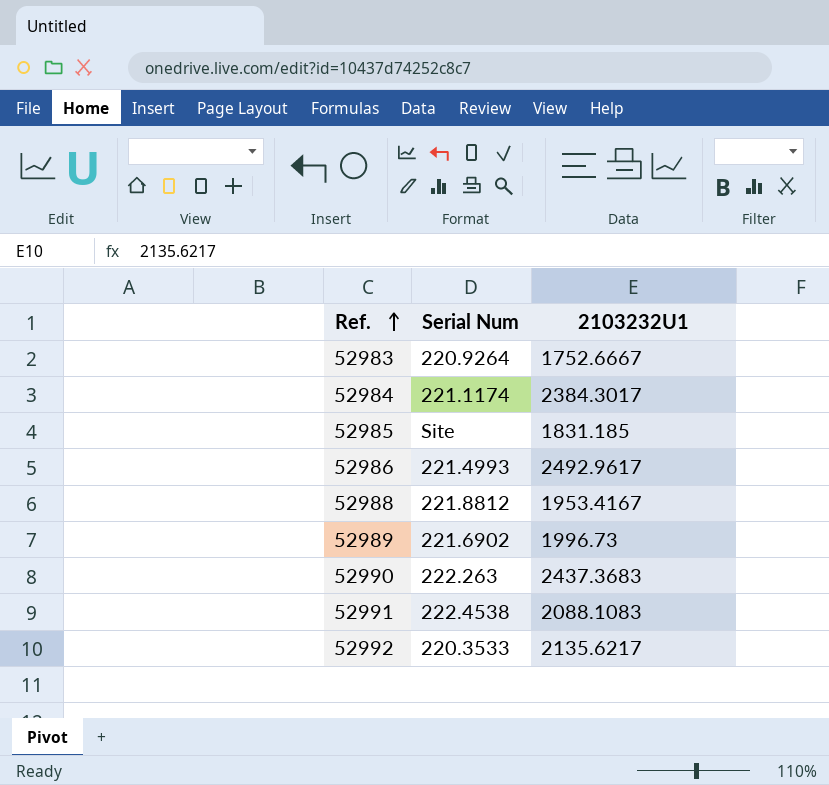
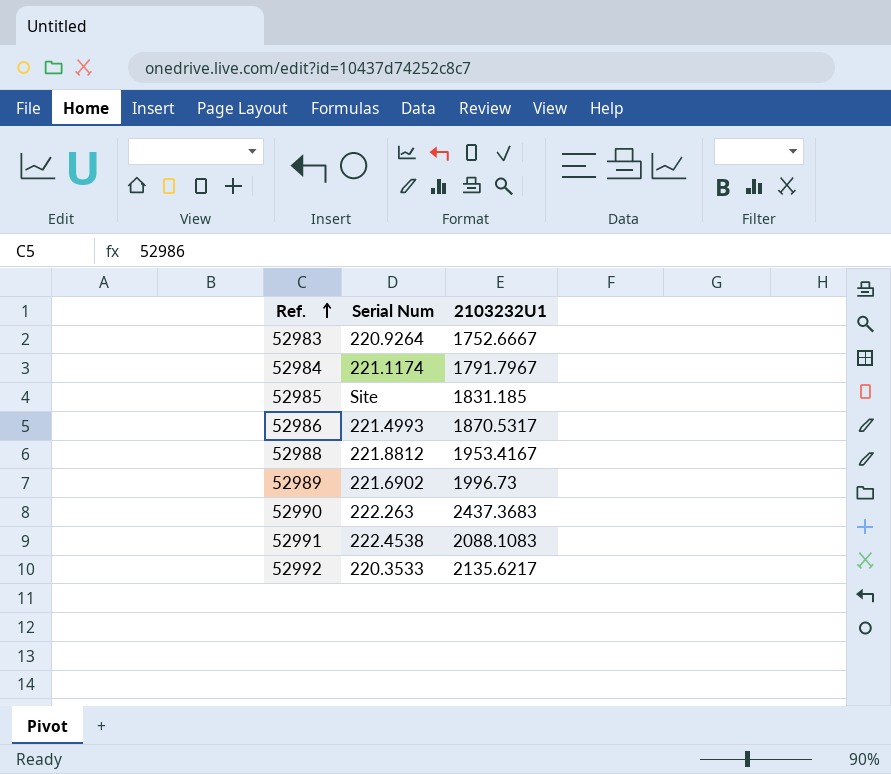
52984 | 2103232U1: 2384.3017 -> 1791.7967
52986 | 2103232U1: 2492.9617 -> 1870.5317

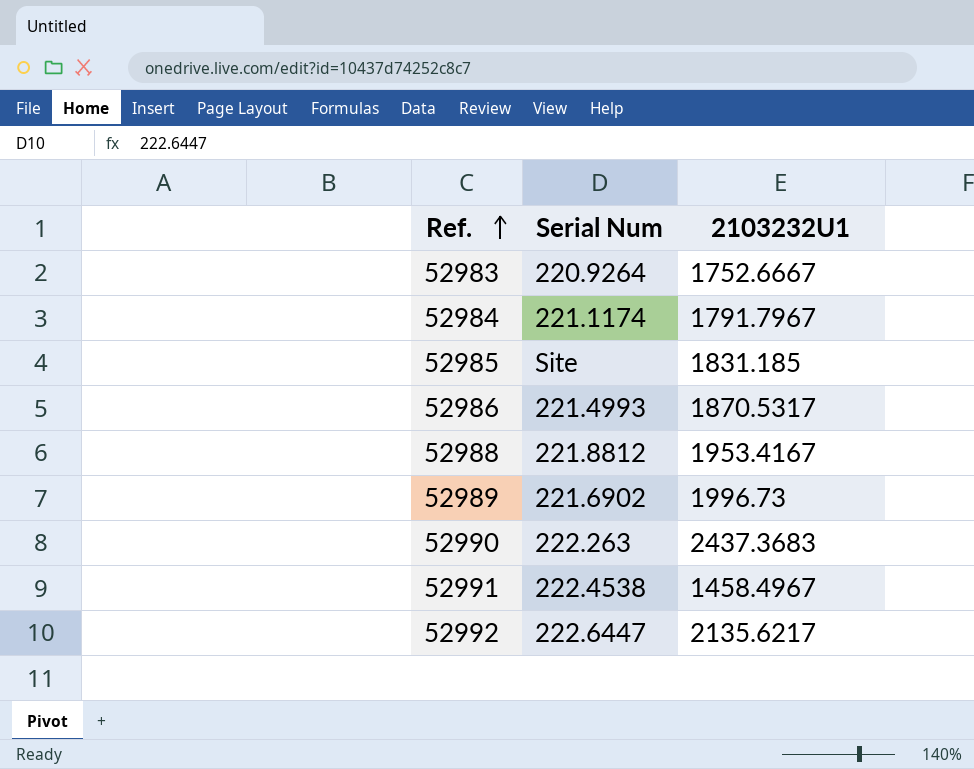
52991 | 2103232U1: 2088.1083 -> 1458.4967
52992 | Serial Num: 220.3533 -> 222.6447

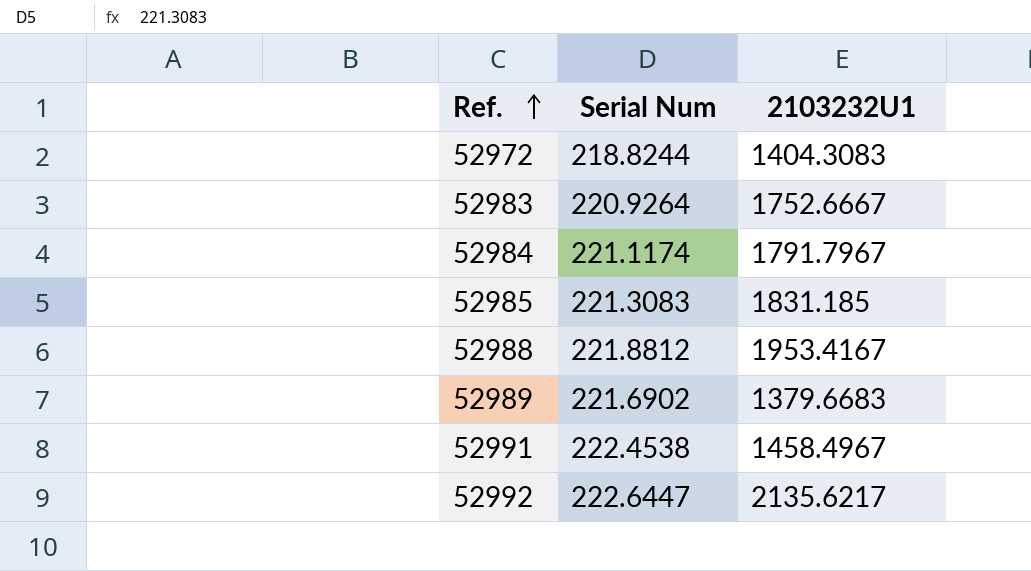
row 52986: 221.4993 | 1870.5317 -> none
row 52990: 222.263 | 2437.3683 -> none
row 52972: none -> 218.8244 | 1404.3083
52985 | Serial Num: Site -> 221.3083
52989 | 2103232U1: 1996.73 -> 1379.6683

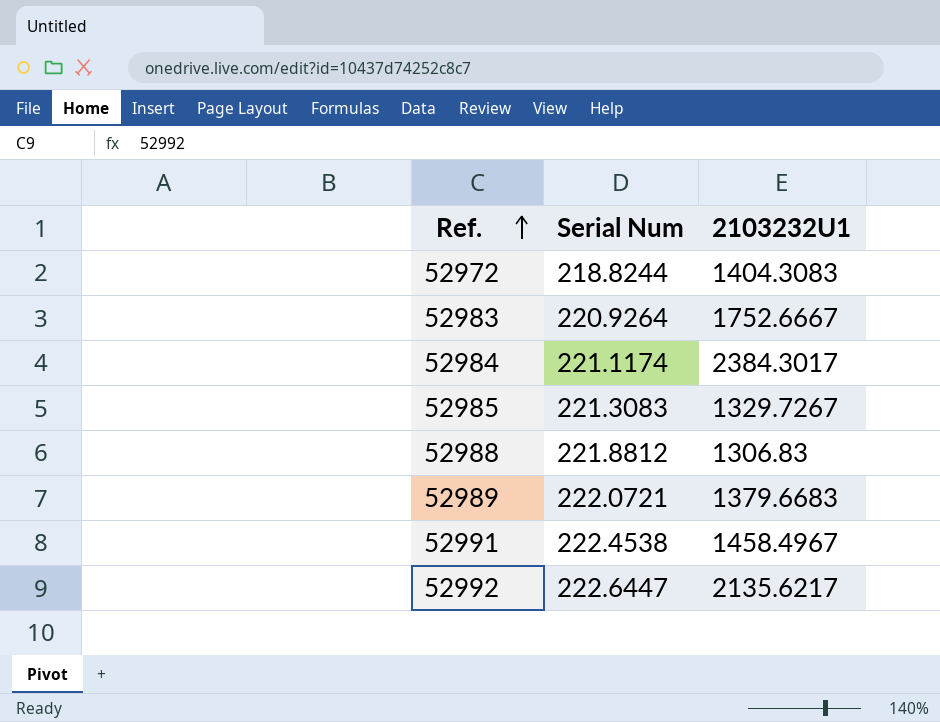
52984 | 2103232U1: 1791.7967 -> 2384.3017
52985 | 2103232U1: 1831.185 -> 1329.7267
52988 | 2103232U1: 1953.4167 -> 1306.83
52989 | Serial Num: 221.6902 -> 222.0721

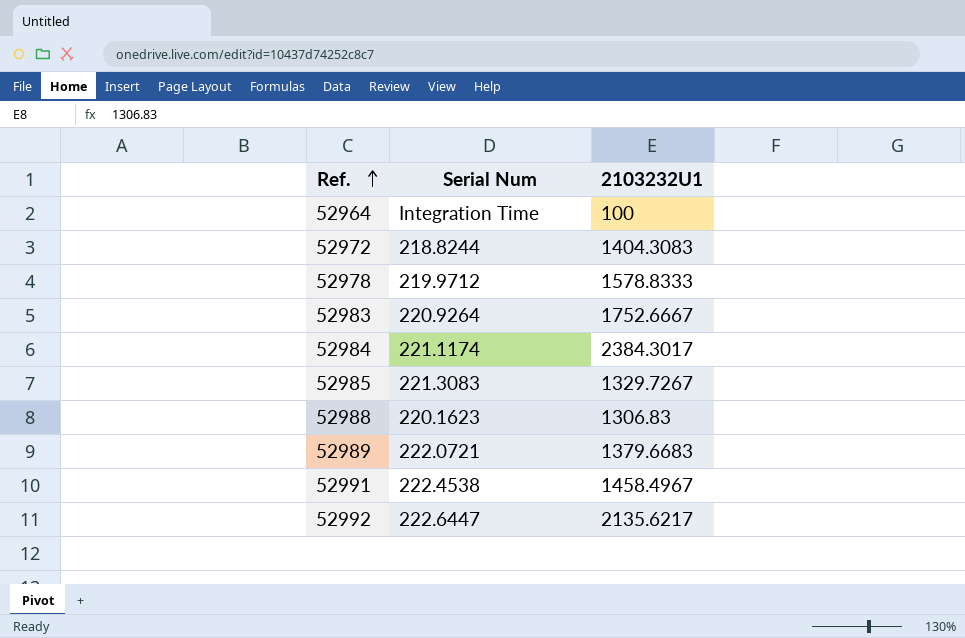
row 52964: none -> Integration Time | 100
row 52978: none -> 219.9712 | 1578.8333
52988 | Serial Num: 221.8812 -> 220.1623

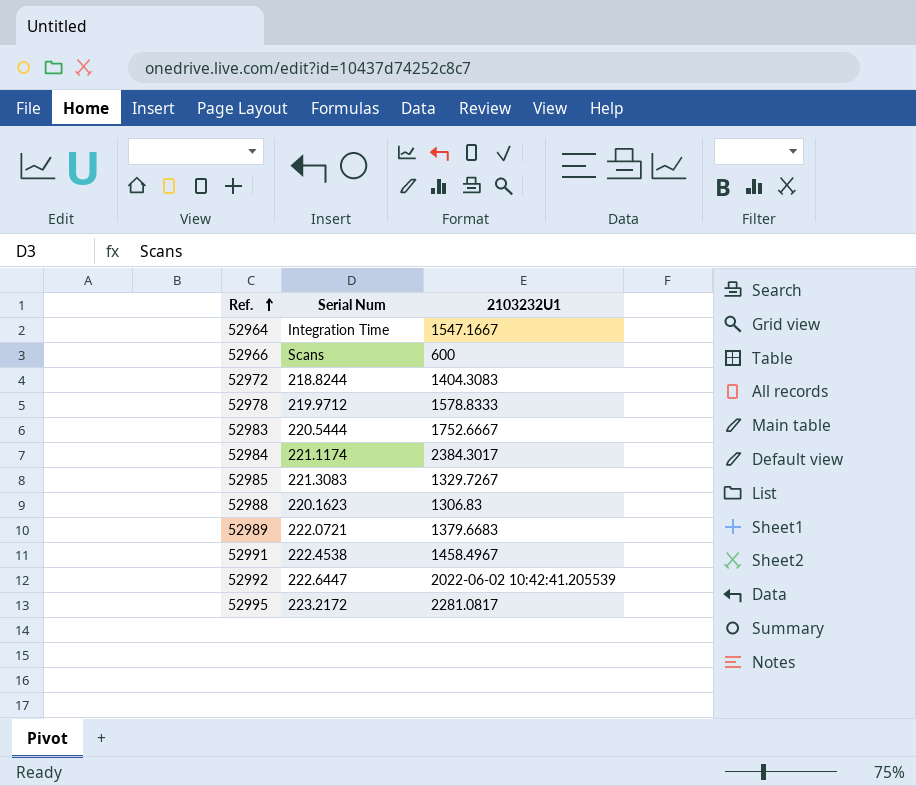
52964 | 2103232U1: 100 -> 1547.1667
row 52966: none -> Scans | 600
52983 | Serial Num: 220.9264 -> 220.5444
52992 | 2103232U1: 2135.6217 -> 2022-06-02 10:42:41.205539
row 52995: none -> 223.2172 | 2281.0817

